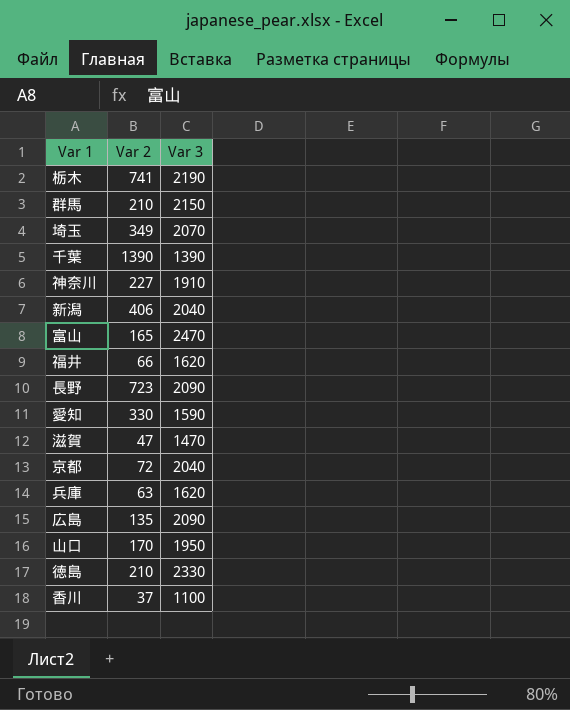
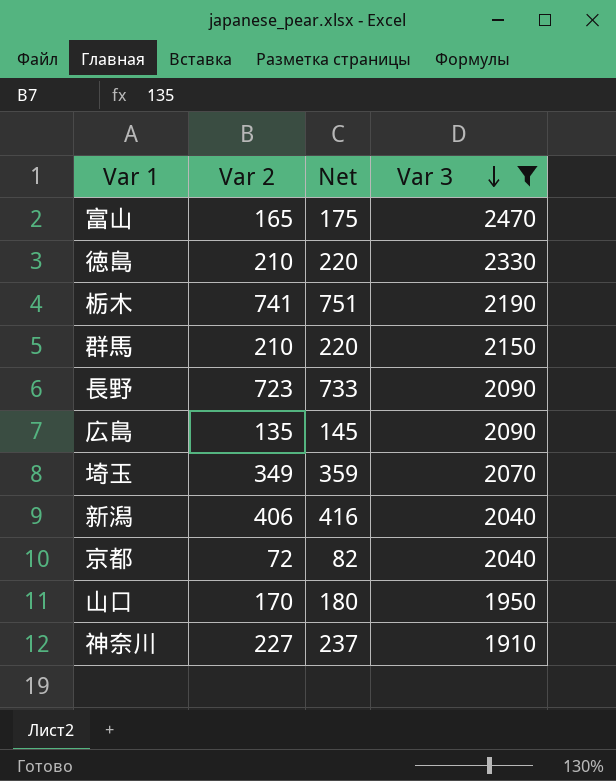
filter: none -> Var 3 >= 1910
row order: none -> Var 3 descending
column Net | formula: none -> [Var 2] + 10

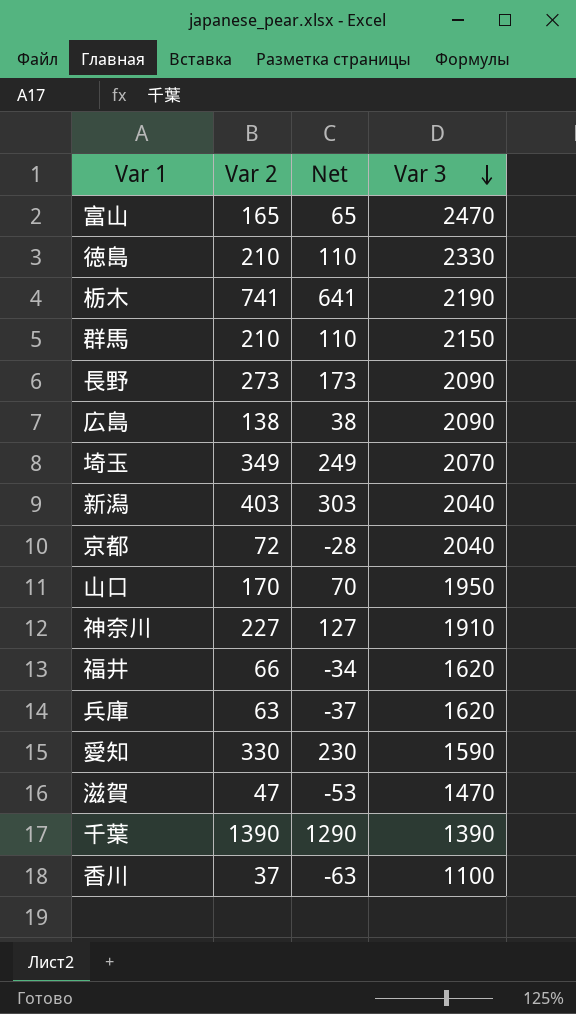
filter: Var 3 >= 1910 -> none
column Net | formula: [Var 2] + 10 -> [Var 2] - 100
長野 | Var 2: 723 -> 273
広島 | Var 2: 135 -> 138
新潟 | Var 2: 406 -> 403

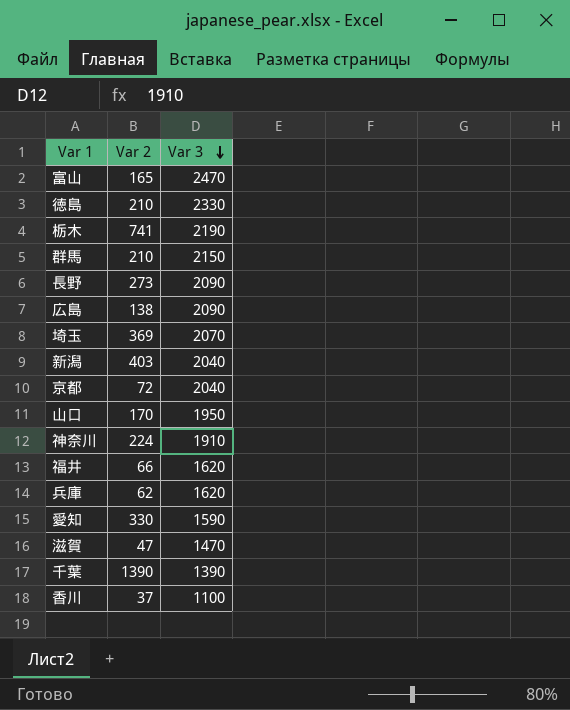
column Net | formula: [Var 2] - 100 -> none
埼玉 | Var 2: 349 -> 369
神奈川 | Var 2: 227 -> 224
兵庫 | Var 2: 63 -> 62

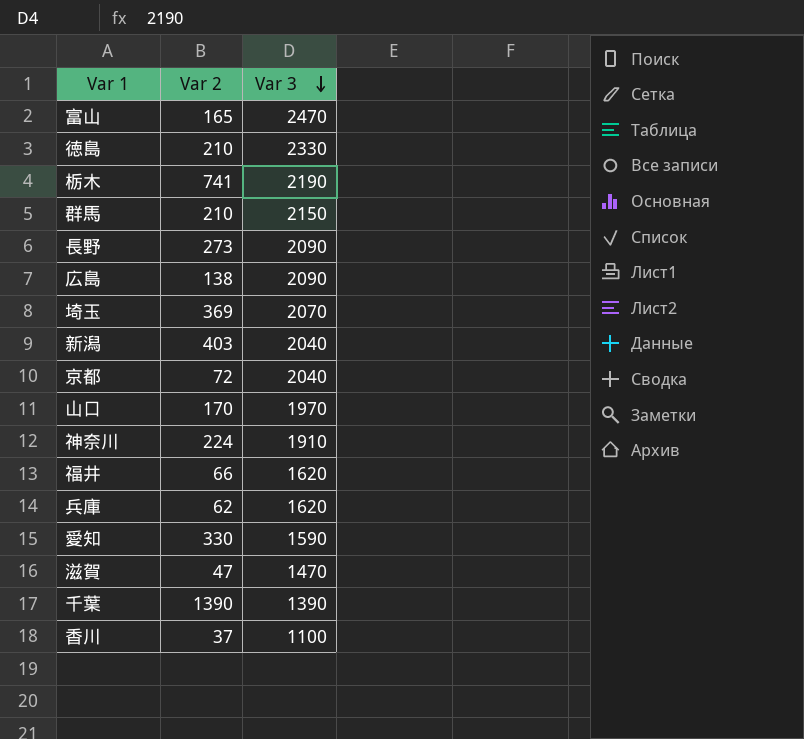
山口 | Var 3: 1950 -> 1970

